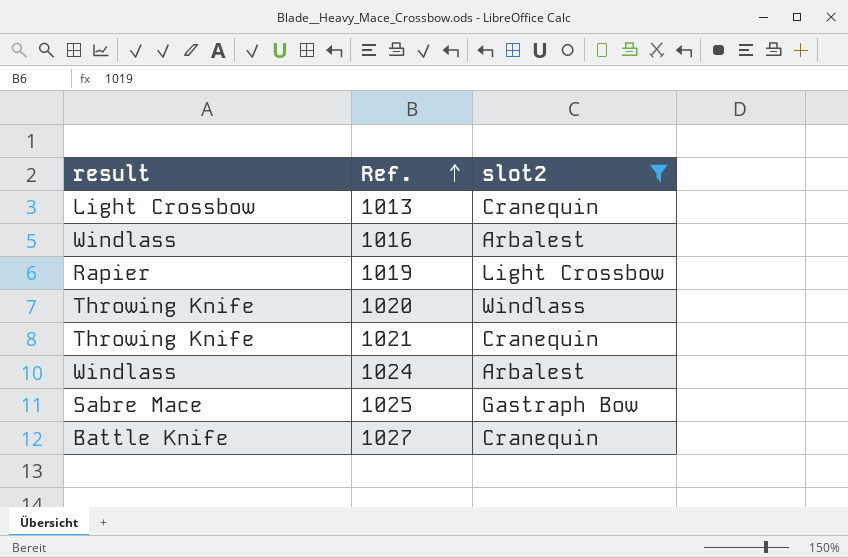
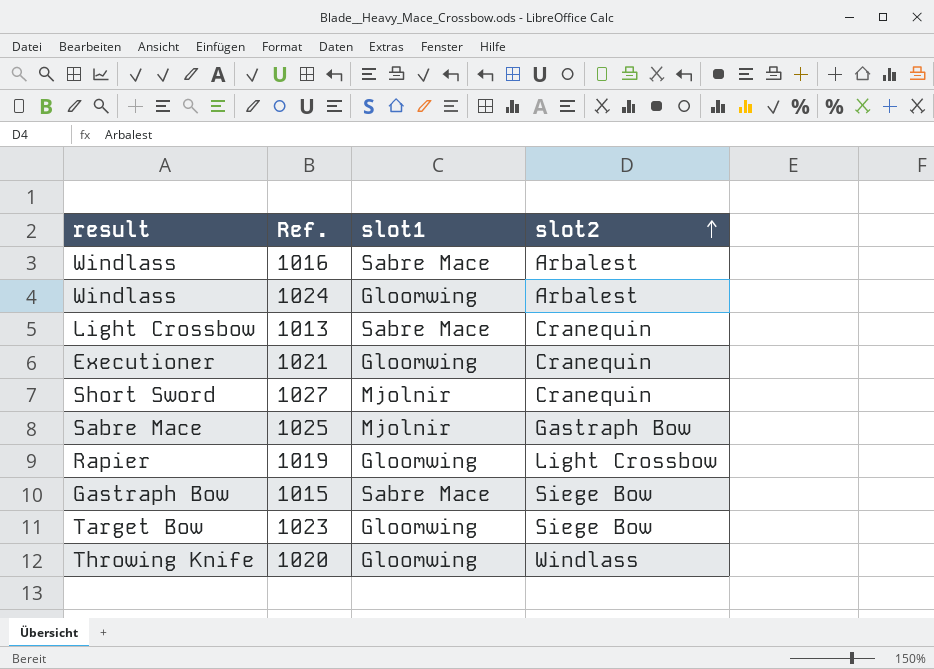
filter: slot2 != Siege Bow -> none
row order: Ref. ascending -> slot2 ascending
column slot1 | position: none -> 3
1021 | result: Throwing Knife -> Executioner
1027 | result: Battle Knife -> Short Sword

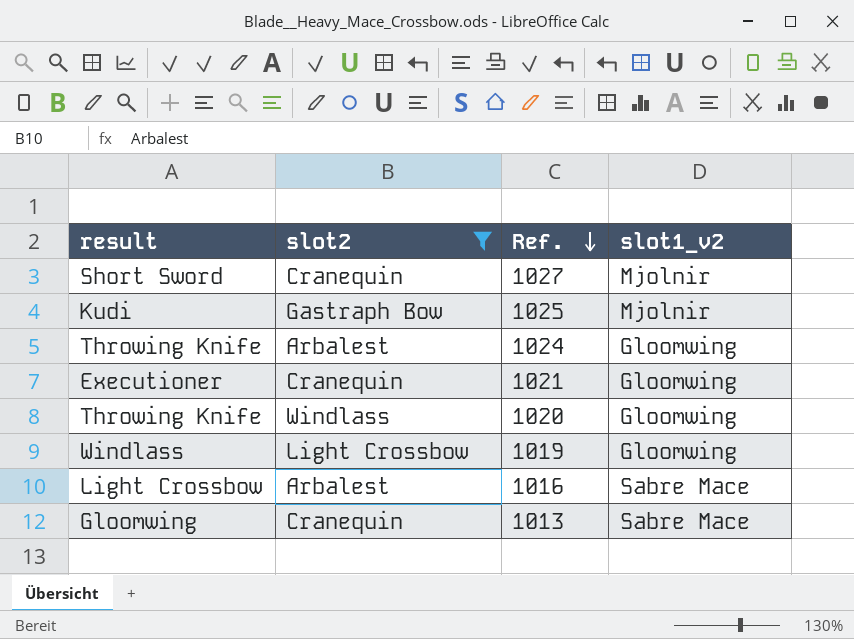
filter: none -> slot2 != Siege Bow
row order: slot2 ascending -> Ref. descending
column slot2 | position: 4 -> 2
column name: slot1 -> slot1_v2
1025 | result: Sabre Mace -> Kudi
1024 | result: Windlass -> Throwing Knife
1019 | result: Rapier -> Windlass
1016 | result: Windlass -> Light Crossbow
1013 | result: Light Crossbow -> Gloomwing

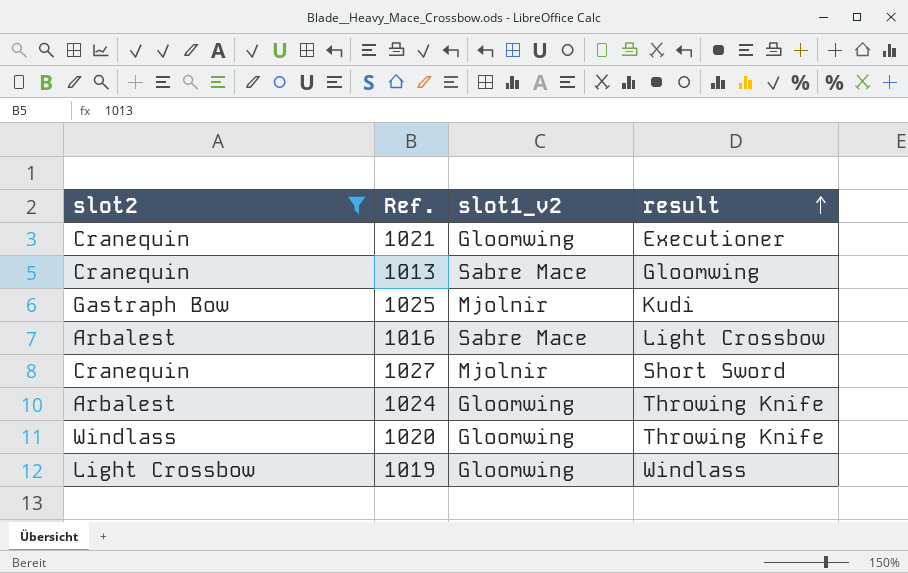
row order: Ref. descending -> result ascending
column result | position: 1 -> 4

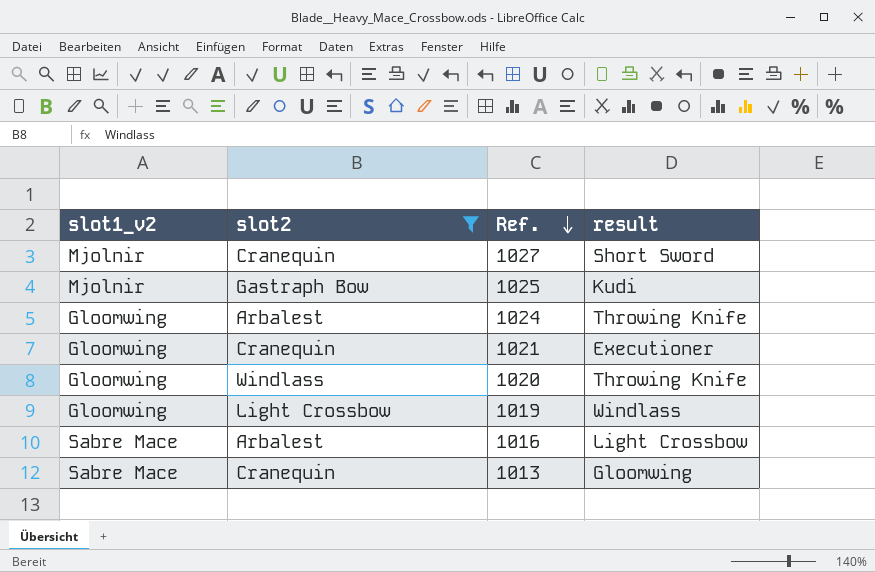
row order: result ascending -> Ref. descending
column slot1_v2 | position: 3 -> 1

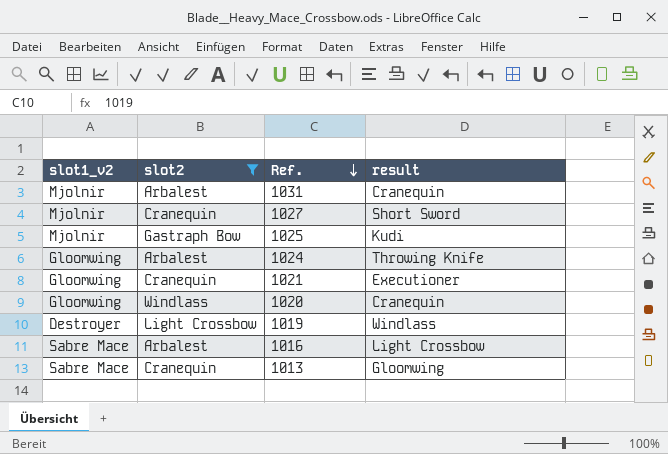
row 1031: none -> Mjolnir | Arbalest | Cranequin
1020 | result: Throwing Knife -> Cranequin
1019 | slot1_v2: Gloomwing -> Destroyer

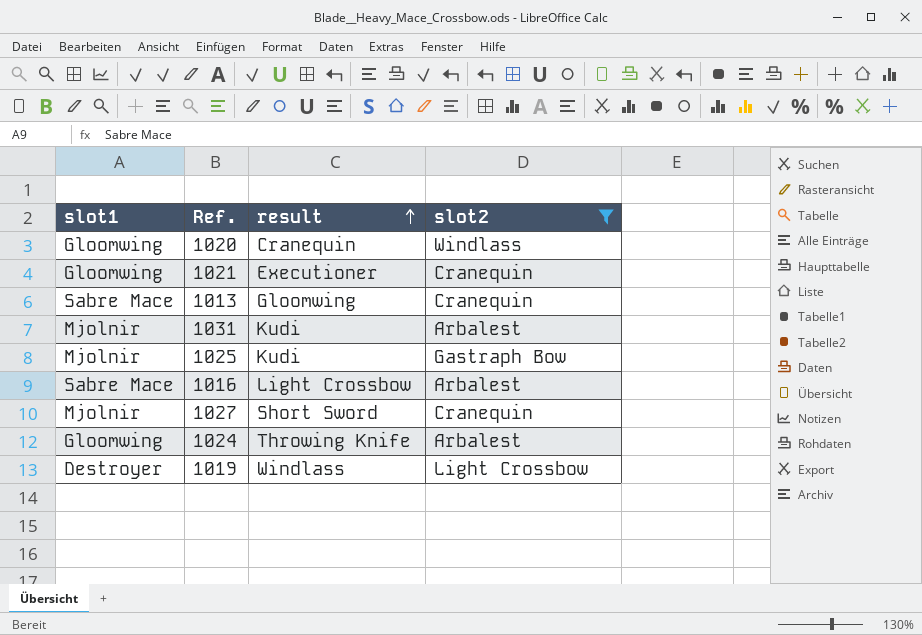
row order: Ref. descending -> result ascending
column name: slot1_v2 -> slot1
column slot2 | position: 2 -> 4
1031 | result: Cranequin -> Kudi

